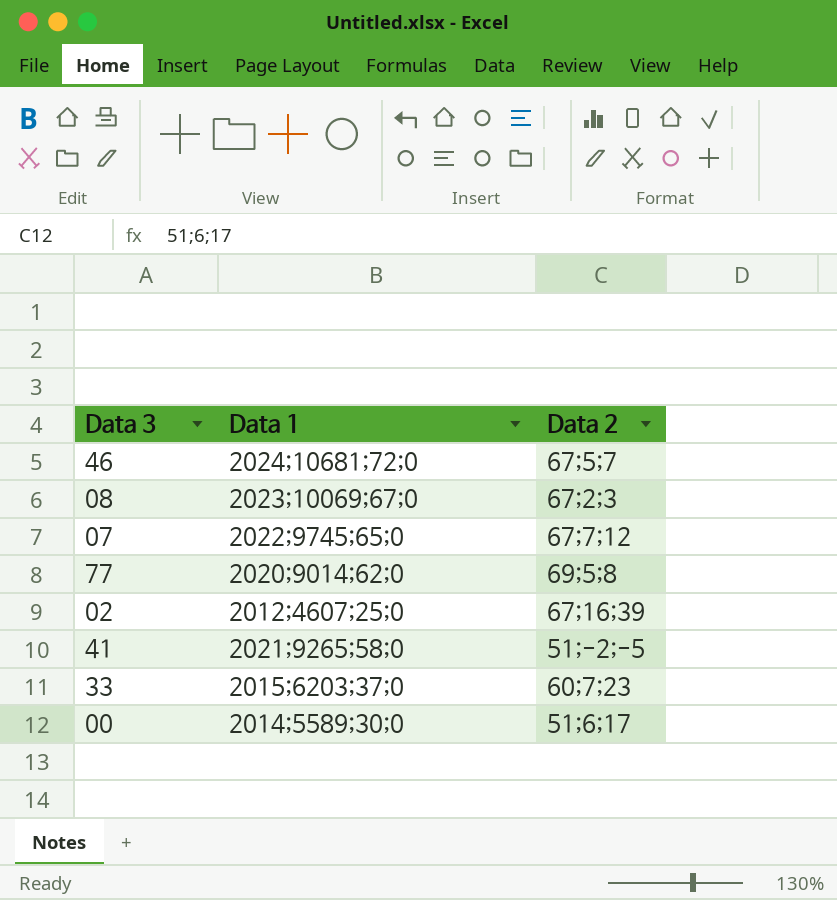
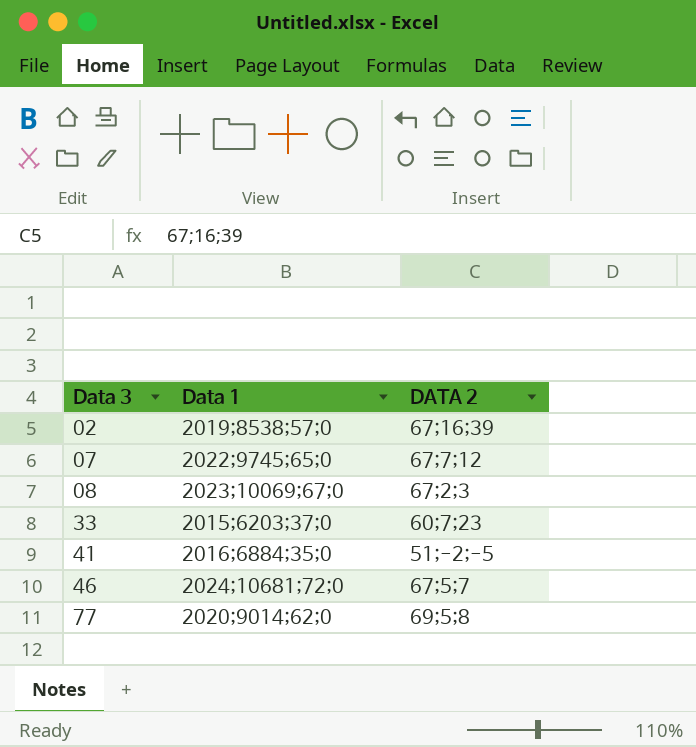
row order: none -> Data 3 ascending
column name: Data 2 -> DATA 2
row 00: 2014;5589;30;0 | 51;6;17 -> none
02 | Data 1: 2012;4607;25;0 -> 2019;8538;57;0
41 | Data 1: 2021;9265;58;0 -> 2016;6884;35;0

